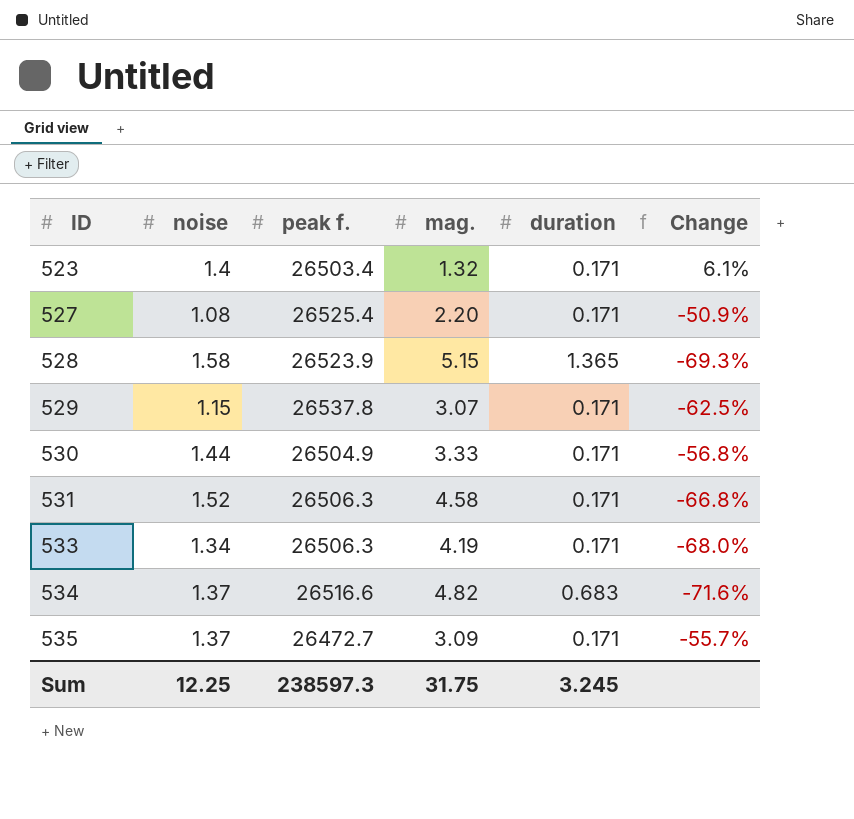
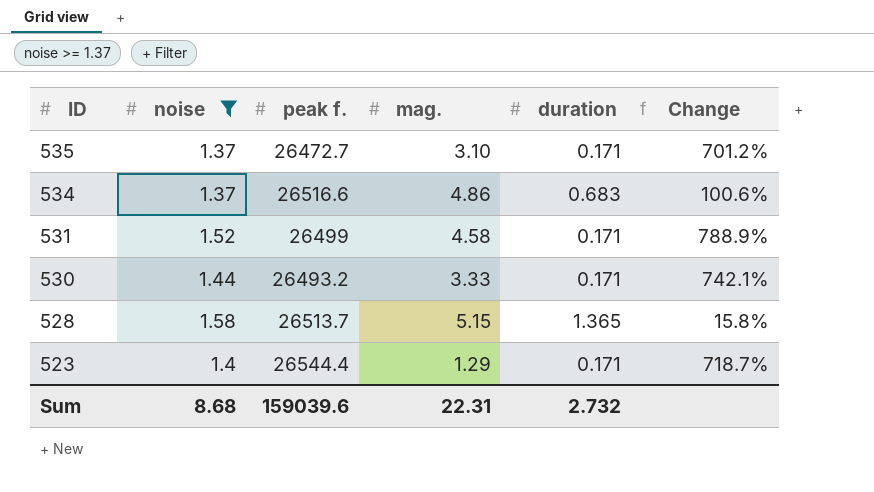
filter: none -> noise >= 1.37
row order: ID ascending -> ID descending
column Change | formula: ([noise] - [mag.]) / [mag.] -> ([noise] - [duration]) / [duration]
535 | mag.: 3.09 -> 3.10
534 | mag.: 4.82 -> 4.86
531 | peak f.: 26506.3 -> 26499
530 | peak f.: 26504.9 -> 26493.2
528 | peak f.: 26523.9 -> 26513.7
523 | peak f.: 26503.4 -> 26544.4
523 | mag.: 1.32 -> 1.29
Sum | noise: 12.25 -> 8.68
Sum | peak f.: 238597.3 -> 159039.6
Sum | mag.: 31.75 -> 22.31
Sum | duration: 3.245 -> 2.732

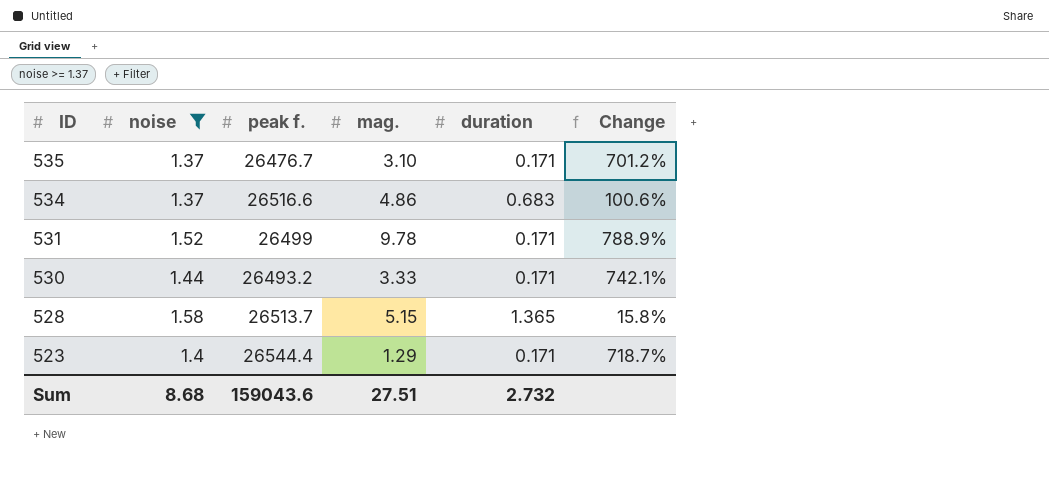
535 | peak f.: 26472.7 -> 26476.7
531 | mag.: 4.58 -> 9.78
Sum | peak f.: 159039.6 -> 159043.6
Sum | mag.: 22.31 -> 27.51

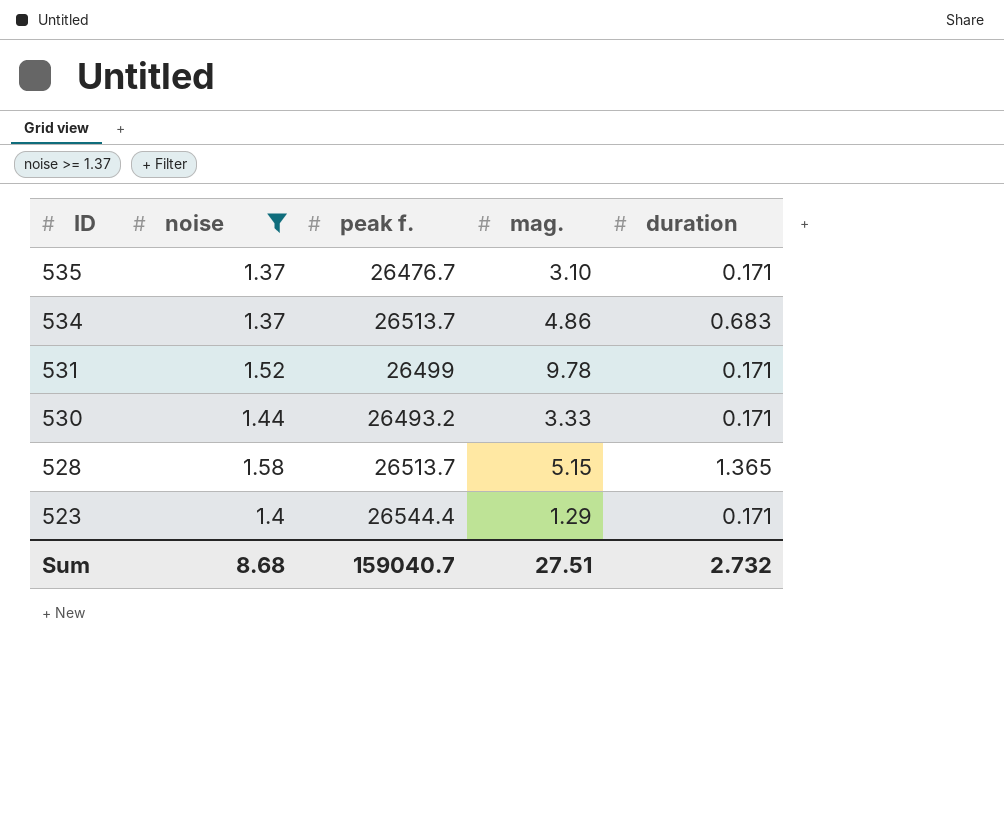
column Change | formula: ([noise] - [duration]) / [duration] -> none
534 | peak f.: 26516.6 -> 26513.7
Sum | peak f.: 159043.6 -> 159040.7

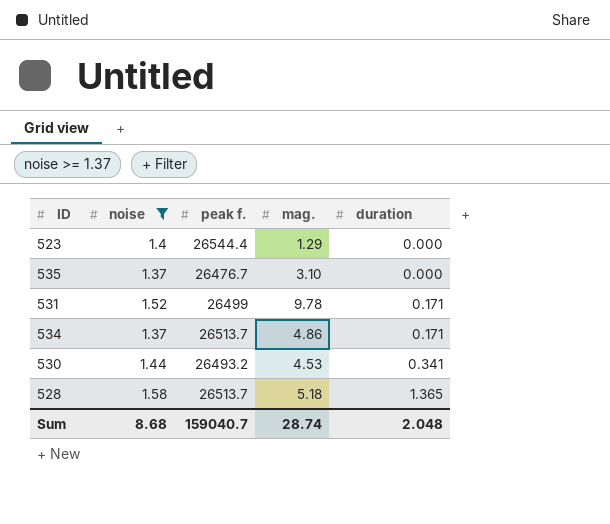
row order: ID descending -> duration ascending
523 | duration: 0.171 -> 0.000
535 | duration: 0.171 -> 0.000
534 | duration: 0.683 -> 0.171
530 | mag.: 3.33 -> 4.53
530 | duration: 0.171 -> 0.341
528 | mag.: 5.15 -> 5.18
Sum | mag.: 27.51 -> 28.74
Sum | duration: 2.732 -> 2.048

